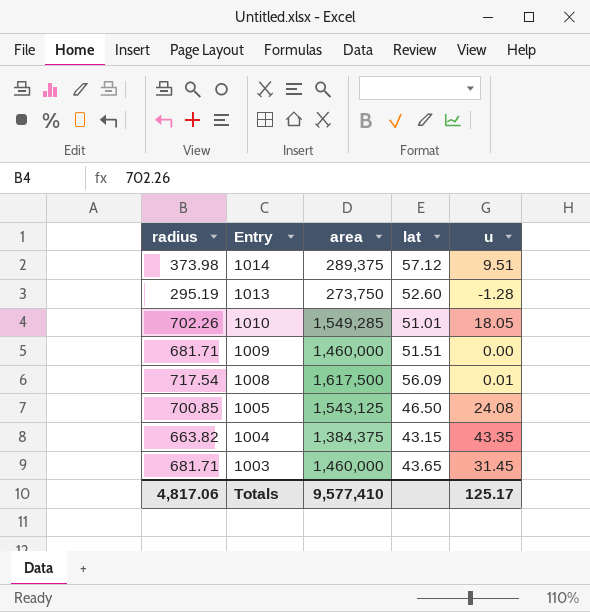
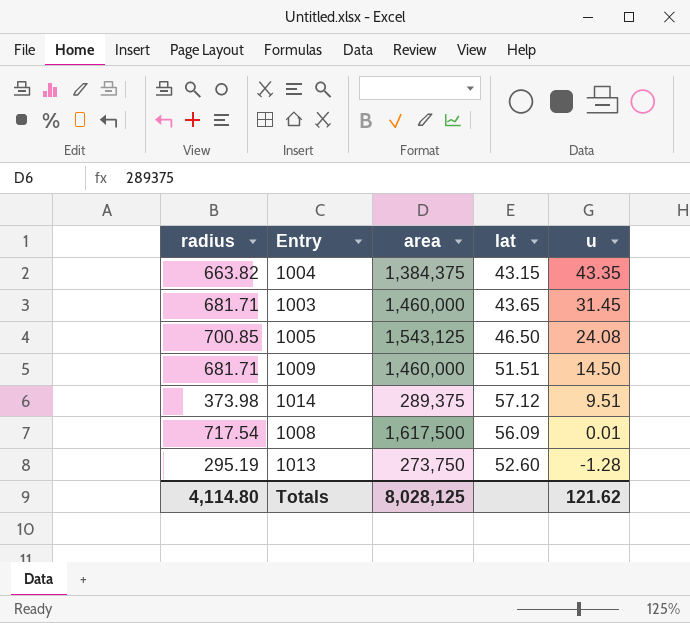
row order: Entry descending -> u descending
row 1010: 702.26 | 1,549,285 | 51.01 | 18.05 -> none
1009 | u: 0.00 -> 14.50
Totals | radius: 4,817.06 -> 4,114.80
Totals | area: 9,577,410 -> 8,028,125
Totals | u: 125.17 -> 121.62

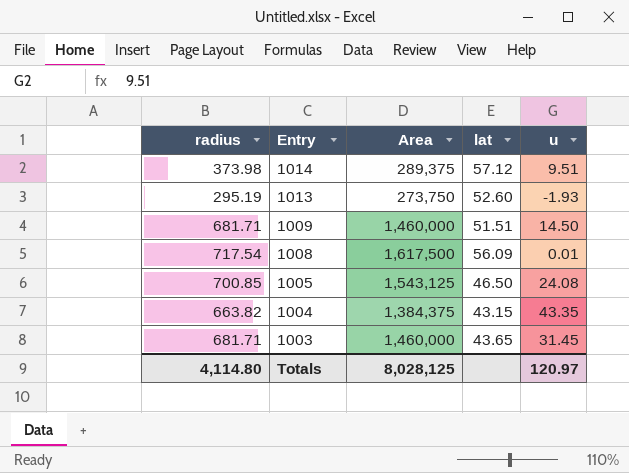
row order: u descending -> Entry descending
column name: area -> Area
1013 | u: -1.28 -> -1.93
Totals | u: 121.62 -> 120.97

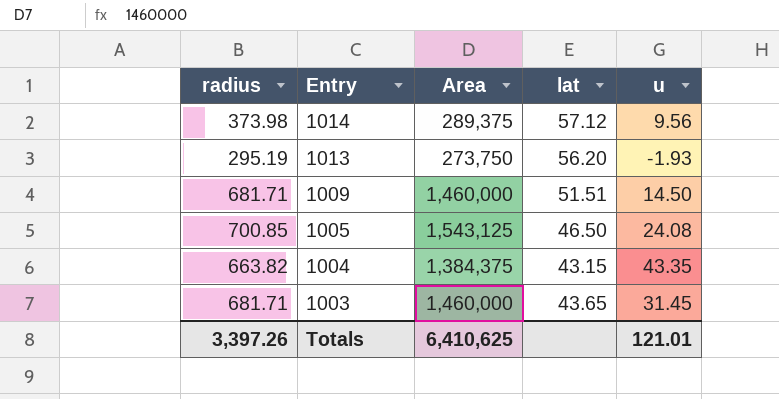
row 1008: 717.54 | 1,617,500 | 56.09 | 0.01 -> none
1014 | u: 9.51 -> 9.56
1013 | lat: 52.60 -> 56.20
Totals | radius: 4,114.80 -> 3,397.26
Totals | Area: 8,028,125 -> 6,410,625
Totals | u: 120.97 -> 121.01

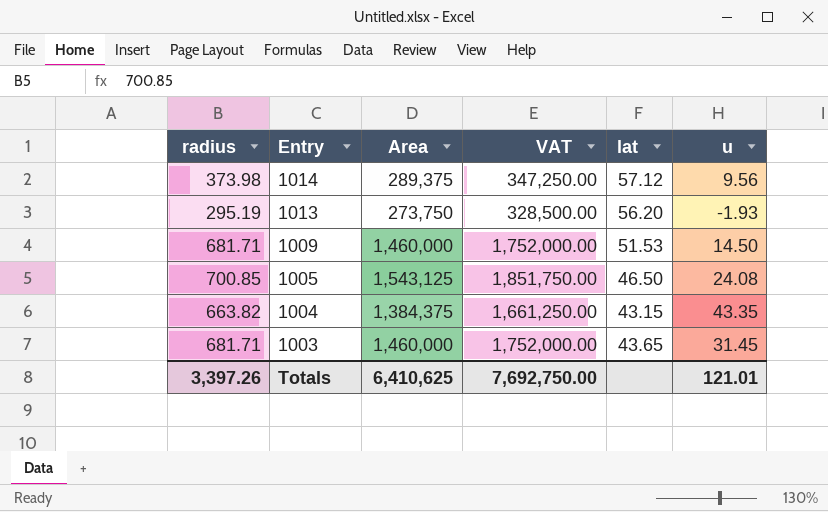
column VAT | formula: none -> [Area] * 1.2
1009 | lat: 51.51 -> 51.53

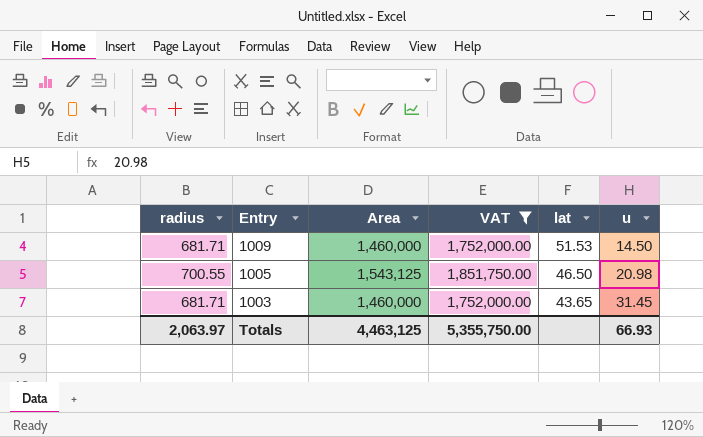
filter: none -> VAT >= 1,752,000.00
1005 | radius: 700.85 -> 700.55
1005 | u: 24.08 -> 20.98
Totals | radius: 3,397.26 -> 2,063.97
Totals | Area: 6,410,625 -> 4,463,125
Totals | VAT: 7,692,750.00 -> 5,355,750.00
Totals | u: 121.01 -> 66.93

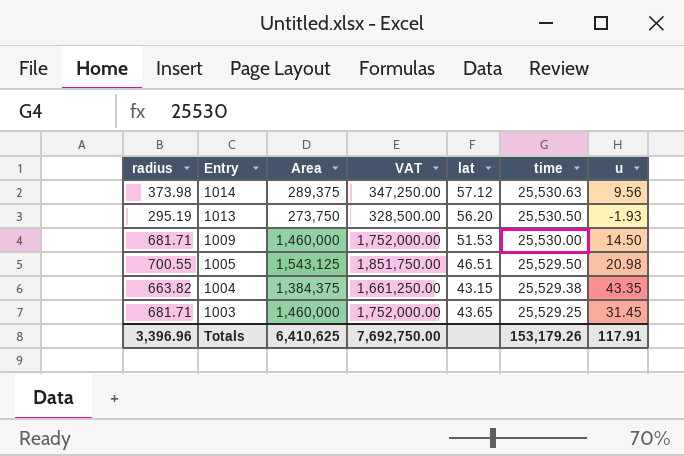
filter: VAT >= 1,752,000.00 -> none
column time | position: none -> 6
1005 | lat: 46.50 -> 46.51
Totals | radius: 2,063.97 -> 3,396.96
Totals | Area: 4,463,125 -> 6,410,625
Totals | VAT: 5,355,750.00 -> 7,692,750.00
Totals | u: 66.93 -> 117.91

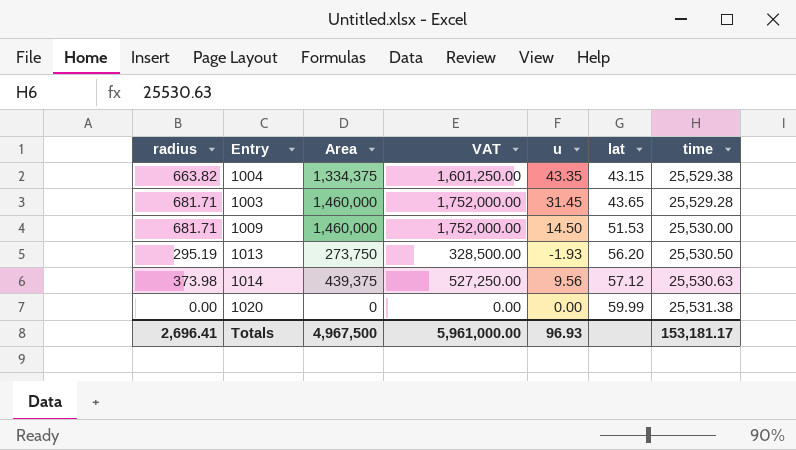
row order: Entry descending -> lat ascending
column u | position: 7 -> 5
row 1005: 700.55 | 1,543,125 | 1,851,750.00 | 46.51 | 25,529.50 | 20.98 -> none
1004 | Area: 1,384,375 -> 1,334,375
1004 | VAT: 1,661,250.00 -> 1,601,250.00
1003 | time: 25,529.25 -> 25,529.28
1014 | Area: 289,375 -> 439,375
1014 | VAT: 347,250.00 -> 527,250.00
row 1020: none -> 0.00 | 0 | 0.00 | 0.00 | 59.99 | 25,531.38
Totals | radius: 3,396.96 -> 2,696.41
Totals | Area: 6,410,625 -> 4,967,500
Totals | VAT: 7,692,750.00 -> 5,961,000.00
Totals | u: 117.91 -> 96.93
Totals | time: 153,179.26 -> 153,181.17

